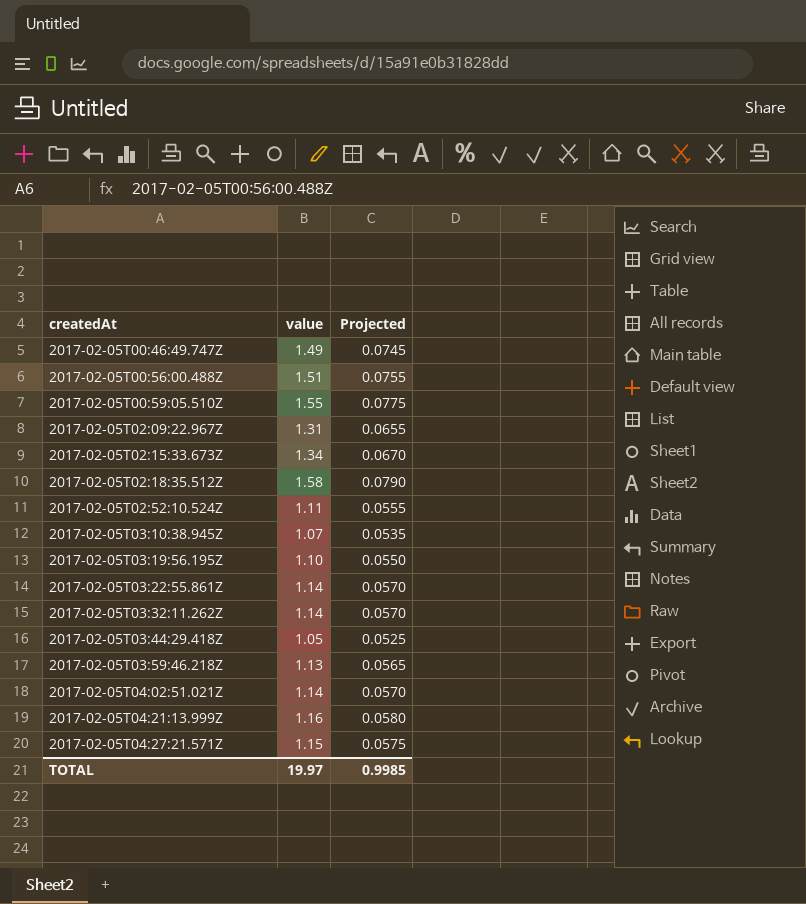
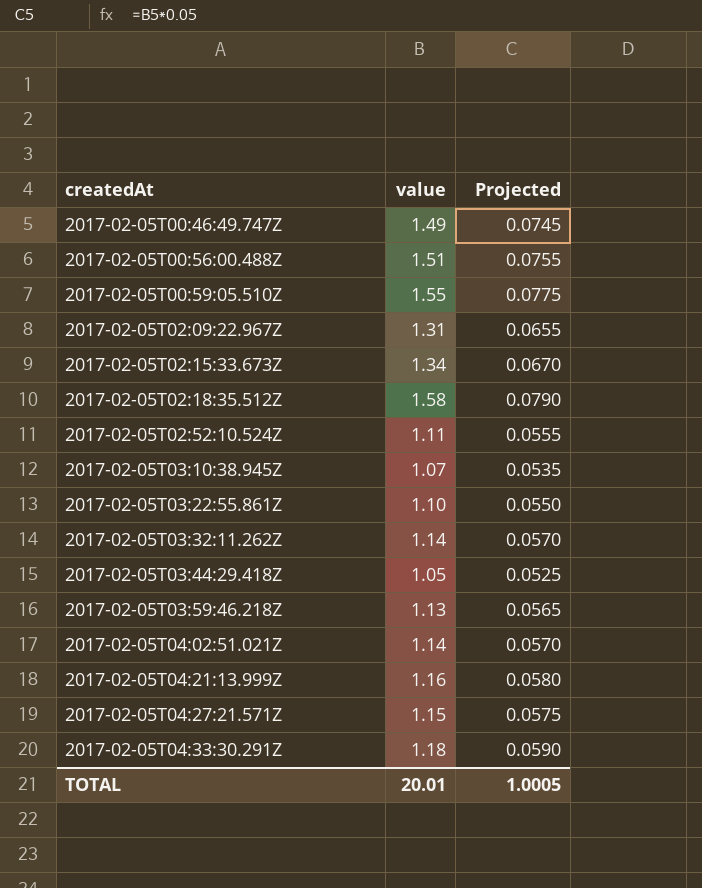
row 2017-02-05T03:19:56.195Z: 1.10 | 0.0550 -> none
2017-02-05T03:22:55.861Z | value: 1.14 -> 1.10
2017-02-05T03:22:55.861Z | Projected: 0.0570 -> 0.0550
row 2017-02-05T04:33:30.291Z: none -> 1.18 | 0.0590
TOTAL | value: 19.97 -> 20.01
TOTAL | Projected: 0.9985 -> 1.0005

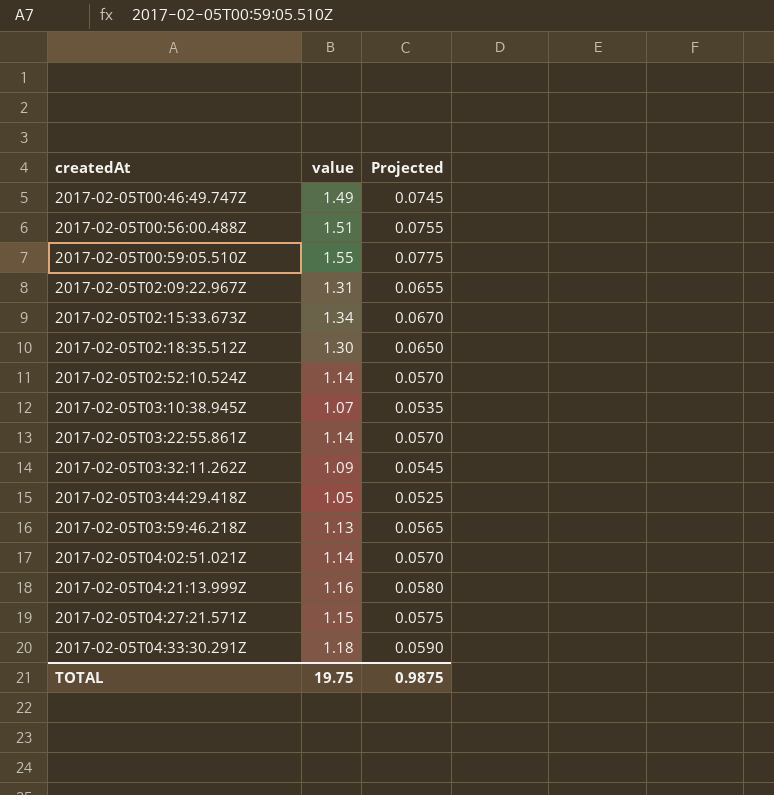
2017-02-05T02:18:35.512Z | value: 1.58 -> 1.30
2017-02-05T02:18:35.512Z | Projected: 0.0790 -> 0.0650
2017-02-05T02:52:10.524Z | value: 1.11 -> 1.14
2017-02-05T02:52:10.524Z | Projected: 0.0555 -> 0.0570
2017-02-05T03:22:55.861Z | value: 1.10 -> 1.14
2017-02-05T03:22:55.861Z | Projected: 0.0550 -> 0.0570
2017-02-05T03:32:11.262Z | value: 1.14 -> 1.09
2017-02-05T03:32:11.262Z | Projected: 0.0570 -> 0.0545
TOTAL | value: 20.01 -> 19.75
TOTAL | Projected: 1.0005 -> 0.9875

